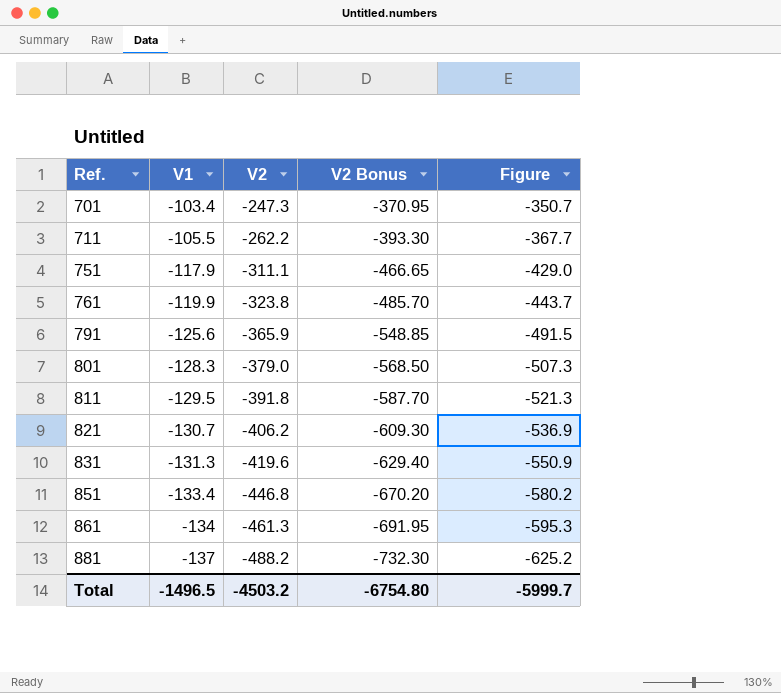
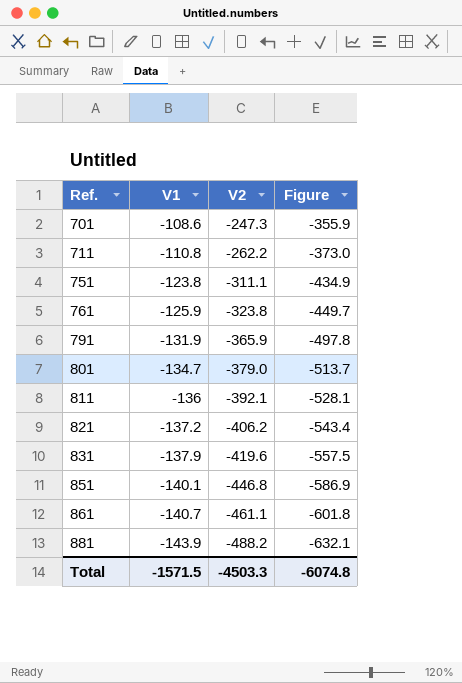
column V2 Bonus | formula: [V2] * 1.5 -> none
701 | V1: -103.4 -> -108.6
701 | Figure: -350.7 -> -355.9
711 | V1: -105.5 -> -110.8
711 | Figure: -367.7 -> -373.0
751 | V1: -117.9 -> -123.8
751 | Figure: -429.0 -> -434.9
761 | V1: -119.9 -> -125.9
761 | Figure: -443.7 -> -449.7
791 | V1: -125.6 -> -131.9
791 | Figure: -491.5 -> -497.8
801 | V1: -128.3 -> -134.7
801 | Figure: -507.3 -> -513.7
811 | V1: -129.5 -> -136
811 | V2: -391.8 -> -392.1
811 | Figure: -521.3 -> -528.1
821 | V1: -130.7 -> -137.2
821 | Figure: -536.9 -> -543.4
831 | V1: -131.3 -> -137.9
831 | Figure: -550.9 -> -557.5
851 | V1: -133.4 -> -140.1
851 | Figure: -580.2 -> -586.9
861 | V1: -134 -> -140.7
861 | V2: -461.3 -> -461.1
861 | Figure: -595.3 -> -601.8
881 | V1: -137 -> -143.9
881 | Figure: -625.2 -> -632.1
Total | V1: -1496.5 -> -1571.5
Total | V2: -4503.2 -> -4503.3
Total | Figure: -5999.7 -> -6074.8

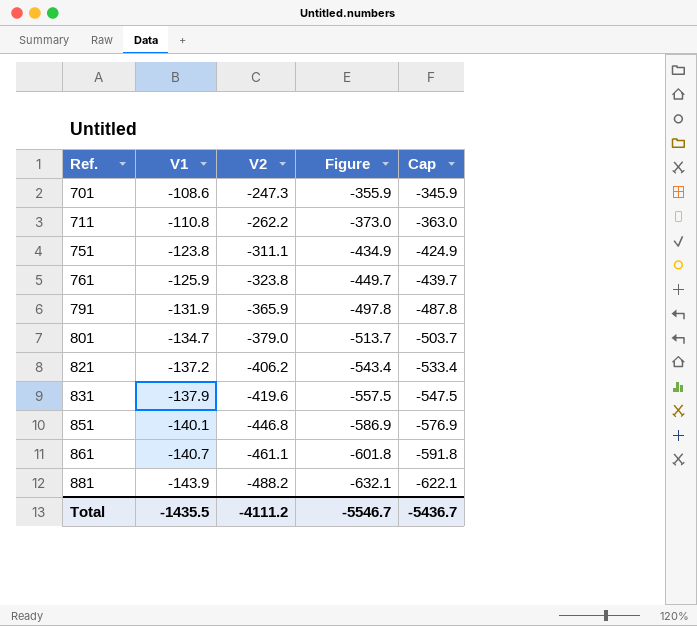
column Cap | formula: none -> [Figure] + 10
row 811: -136 | -392.1 | -528.1 -> none
Total | V1: -1571.5 -> -1435.5
Total | V2: -4503.3 -> -4111.2
Total | Figure: -6074.8 -> -5546.7

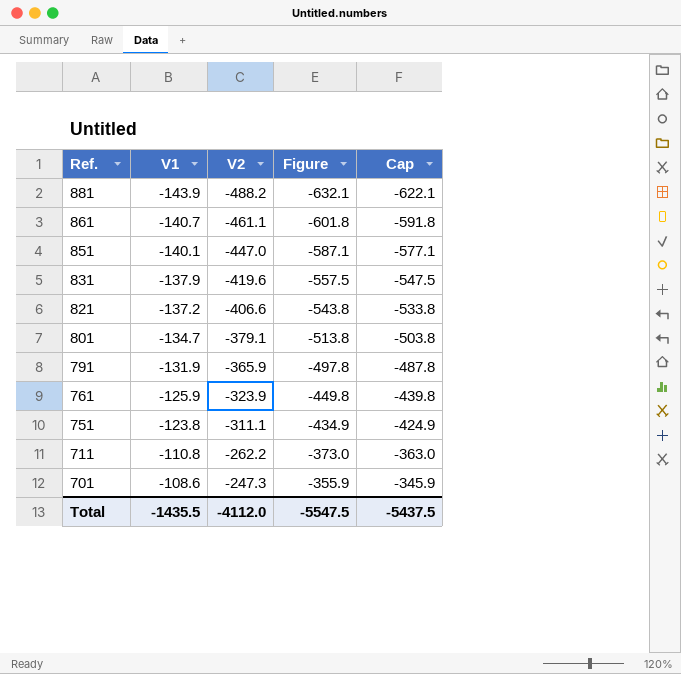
row order: Ref. ascending -> Ref. descending
851 | V2: -446.8 -> -447.0
851 | Figure: -586.9 -> -587.1
851 | Cap: -576.9 -> -577.1
821 | V2: -406.2 -> -406.6
821 | Figure: -543.4 -> -543.8
821 | Cap: -533.4 -> -533.8
801 | V2: -379.0 -> -379.1
801 | Figure: -513.7 -> -513.8
801 | Cap: -503.7 -> -503.8
761 | V2: -323.8 -> -323.9
761 | Figure: -449.7 -> -449.8
761 | Cap: -439.7 -> -439.8
Total | V2: -4111.2 -> -4112.0
Total | Figure: -5546.7 -> -5547.5
Total | Cap: -5436.7 -> -5437.5

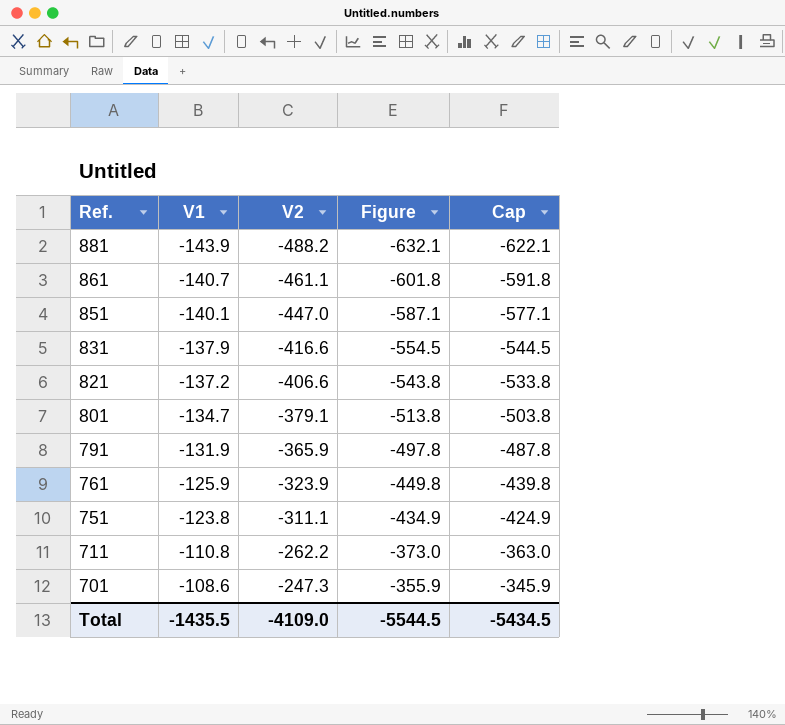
831 | V2: -419.6 -> -416.6
831 | Figure: -557.5 -> -554.5
831 | Cap: -547.5 -> -544.5
Total | V2: -4112.0 -> -4109.0
Total | Figure: -5547.5 -> -5544.5
Total | Cap: -5437.5 -> -5434.5

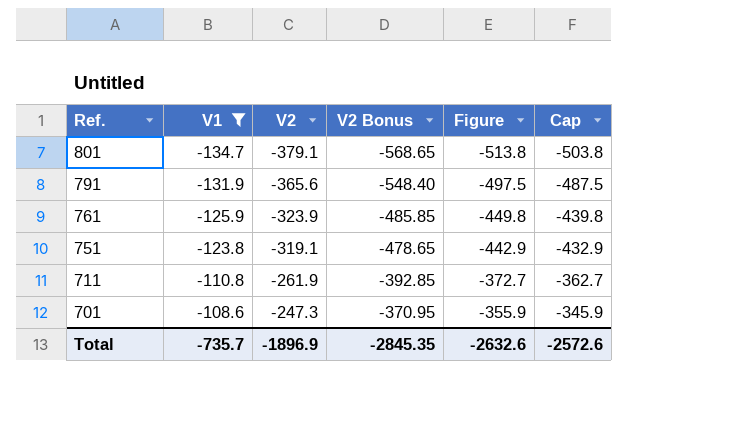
filter: none -> V1 >= -134.7
column V2 Bonus | formula: none -> [V2] * 1.5
791 | V2: -365.9 -> -365.6
791 | Figure: -497.8 -> -497.5
791 | Cap: -487.8 -> -487.5
751 | V2: -311.1 -> -319.1
751 | Figure: -434.9 -> -442.9
751 | Cap: -424.9 -> -432.9
711 | V2: -262.2 -> -261.9
711 | Figure: -373.0 -> -372.7
711 | Cap: -363.0 -> -362.7
Total | V1: -1435.5 -> -735.7
Total | V2: -4109.0 -> -1896.9
Total | Figure: -5544.5 -> -2632.6
Total | Cap: -5434.5 -> -2572.6

